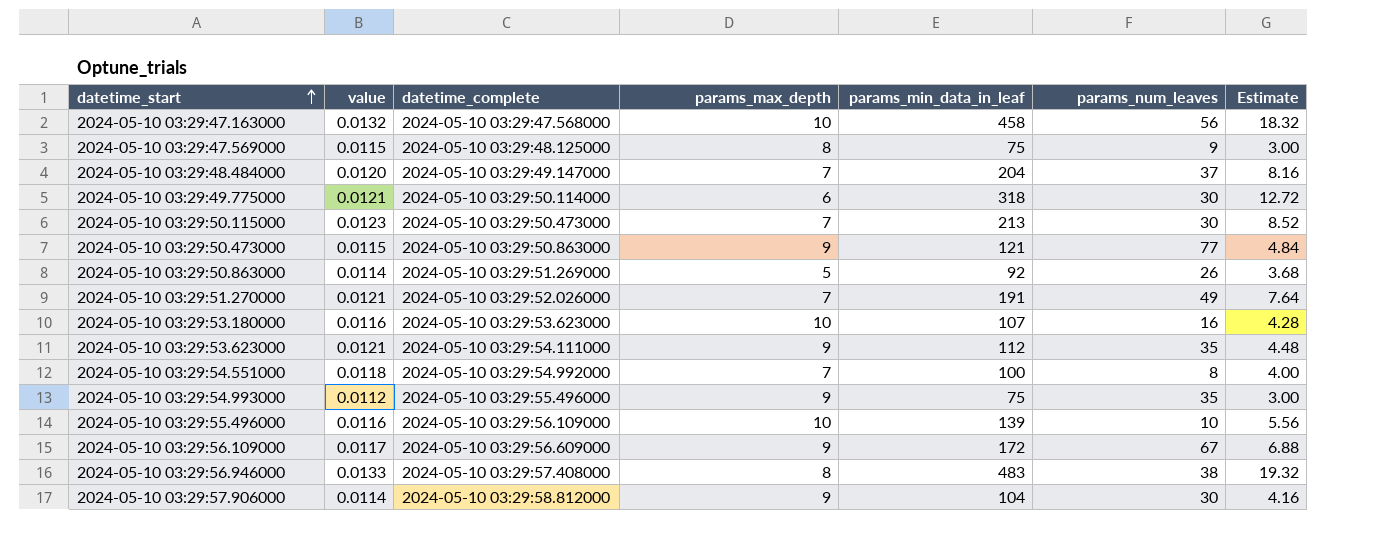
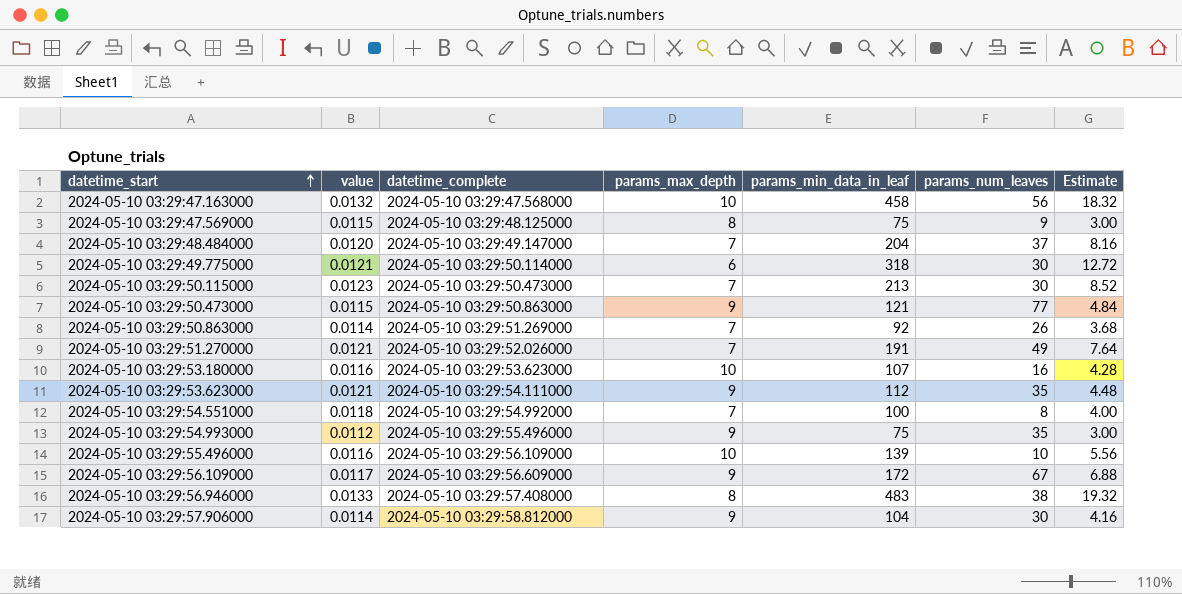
2024-05-10 03:29:50.863000 | params_max_depth: 5 -> 7

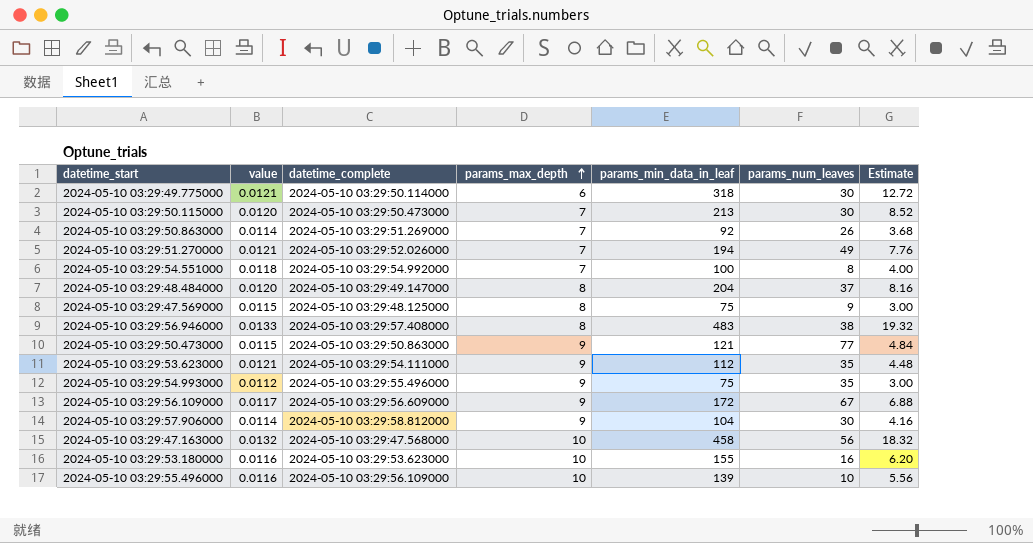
row order: datetime_start ascending -> params_max_depth ascending
2024-05-10 03:29:50.115000 | value: 0.0123 -> 0.0120
2024-05-10 03:29:51.270000 | params_min_data_in_leaf: 191 -> 194
2024-05-10 03:29:51.270000 | Estimate: 7.64 -> 7.76
2024-05-10 03:29:48.484000 | params_max_depth: 7 -> 8
2024-05-10 03:29:53.180000 | params_min_data_in_leaf: 107 -> 155
2024-05-10 03:29:53.180000 | Estimate: 4.28 -> 6.20

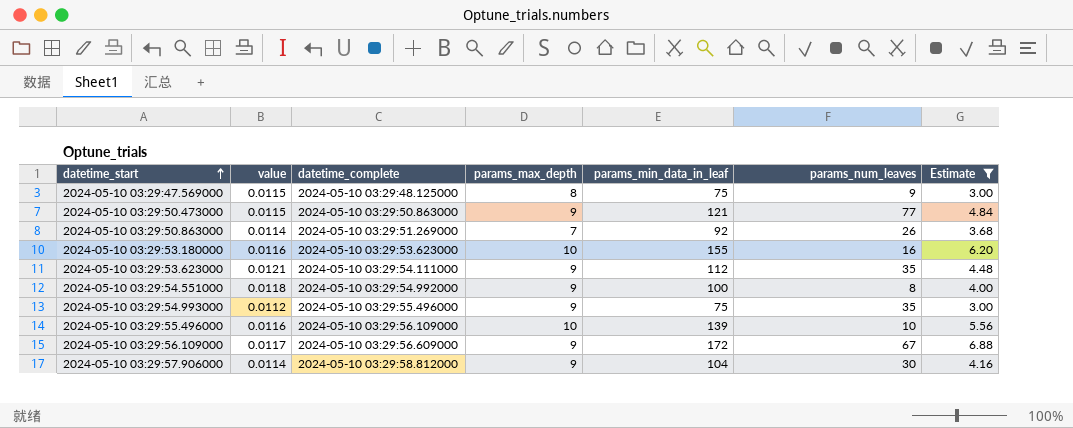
filter: none -> Estimate <= 6.88
row order: params_max_depth ascending -> datetime_start ascending
2024-05-10 03:29:54.551000 | params_max_depth: 7 -> 9

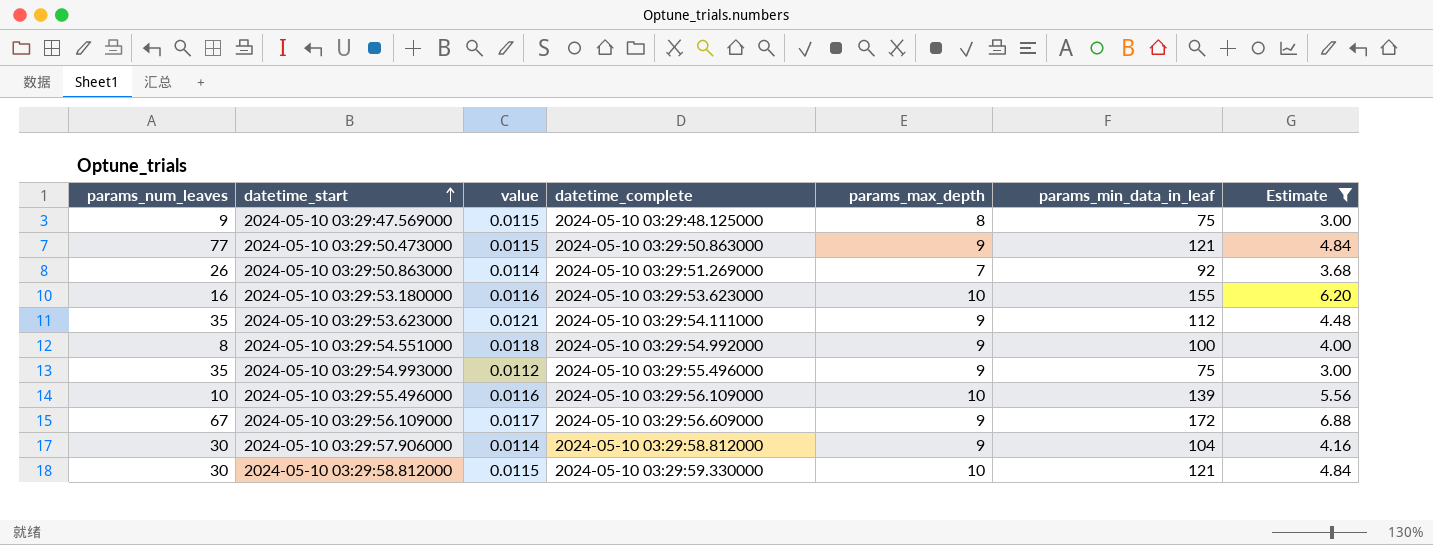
column params_num_leaves | position: 6 -> 1
row 2024-05-10 03:29:58.812000: none -> 30 | 0.0115 | 2024-05-10 03:29:59.330000 | 10 | 121 | 4.84

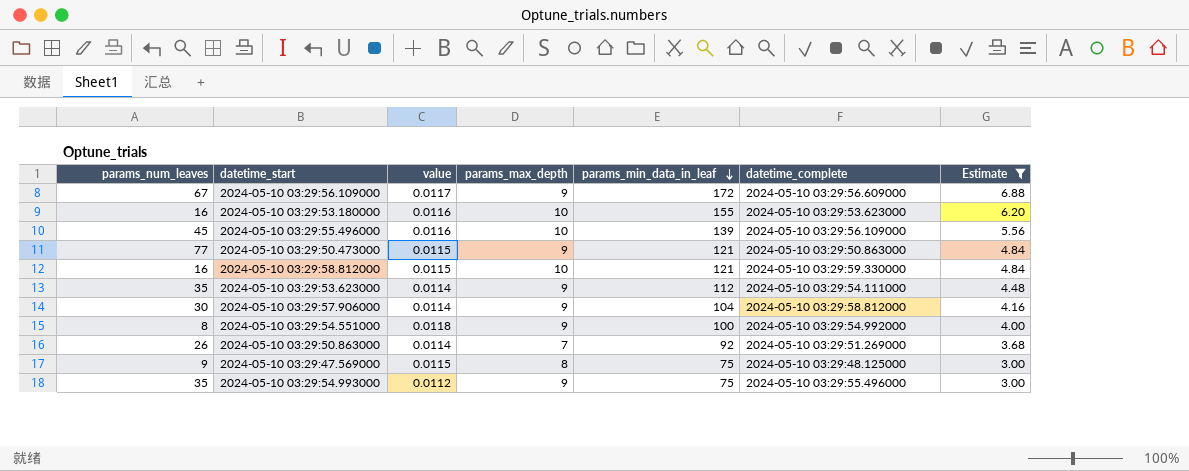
row order: datetime_start ascending -> params_min_data_in_leaf descending
column datetime_complete | position: 4 -> 6
2024-05-10 03:29:55.496000 | params_num_leaves: 10 -> 45
2024-05-10 03:29:58.812000 | params_num_leaves: 30 -> 16
2024-05-10 03:29:53.623000 | value: 0.0121 -> 0.0114

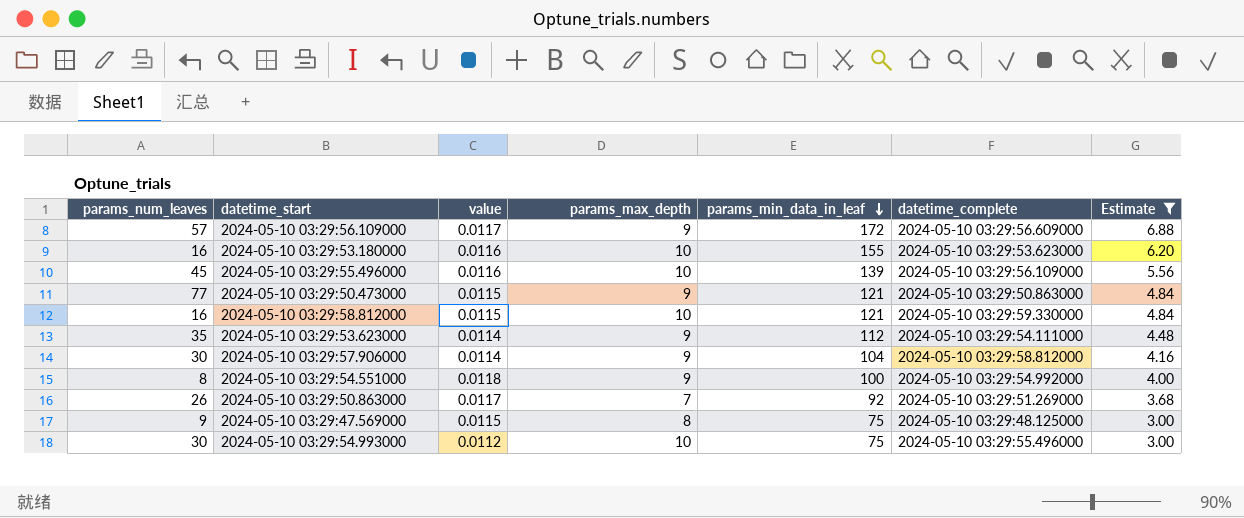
2024-05-10 03:29:56.109000 | params_num_leaves: 67 -> 57
2024-05-10 03:29:50.863000 | value: 0.0114 -> 0.0117
2024-05-10 03:29:54.993000 | params_num_leaves: 35 -> 30
2024-05-10 03:29:54.993000 | params_max_depth: 9 -> 10

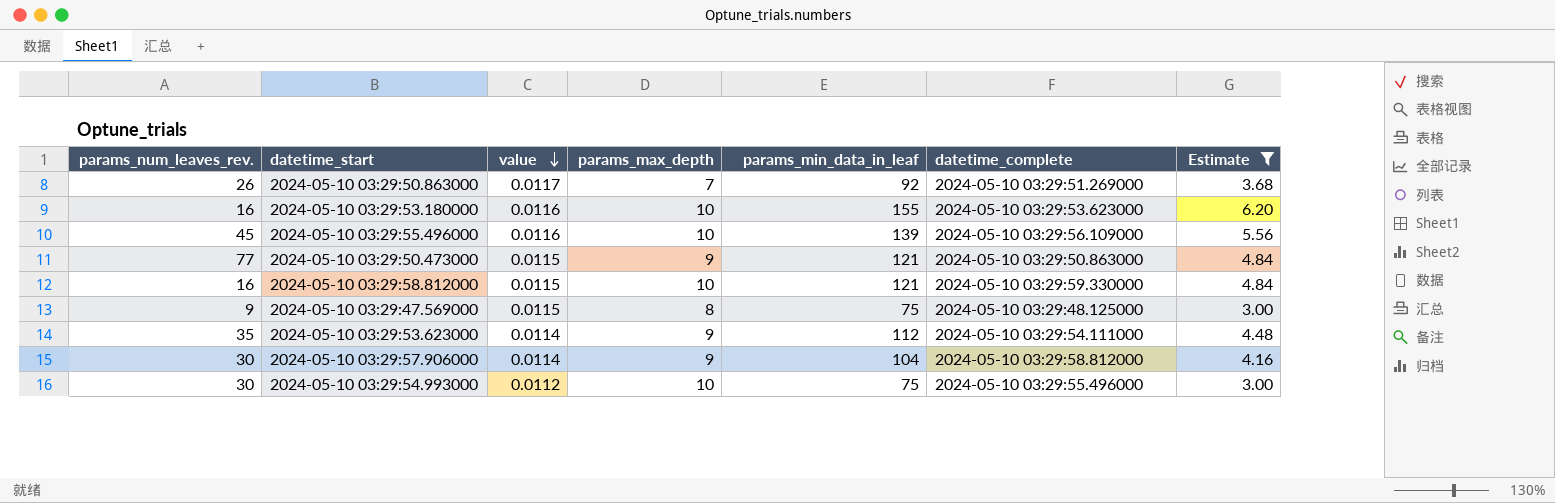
row order: params_min_data_in_leaf descending -> value descending
column name: params_num_leaves -> params_num_leaves_rev.
row 2024-05-10 03:29:56.109000: 57 | 0.0117 | 9 | 172 | 2024-05-10 03:29:56.609000 | 6.88 -> none
row 2024-05-10 03:29:54.551000: 8 | 0.0118 | 9 | 100 | 2024-05-10 03:29:54.992000 | 4.00 -> none

